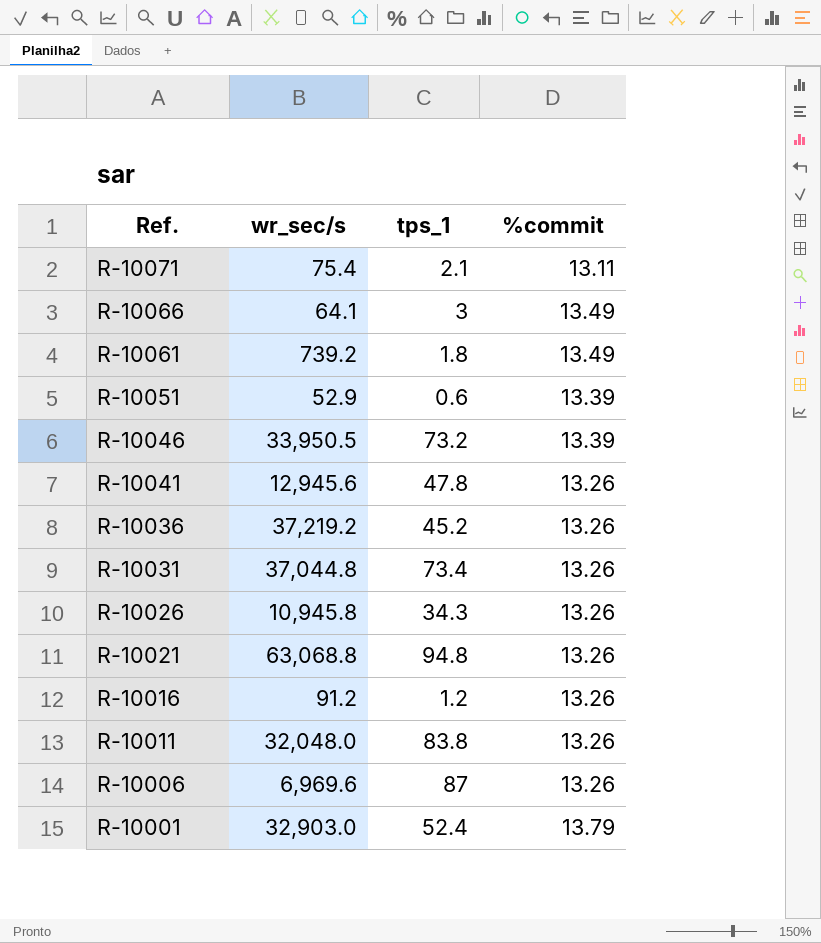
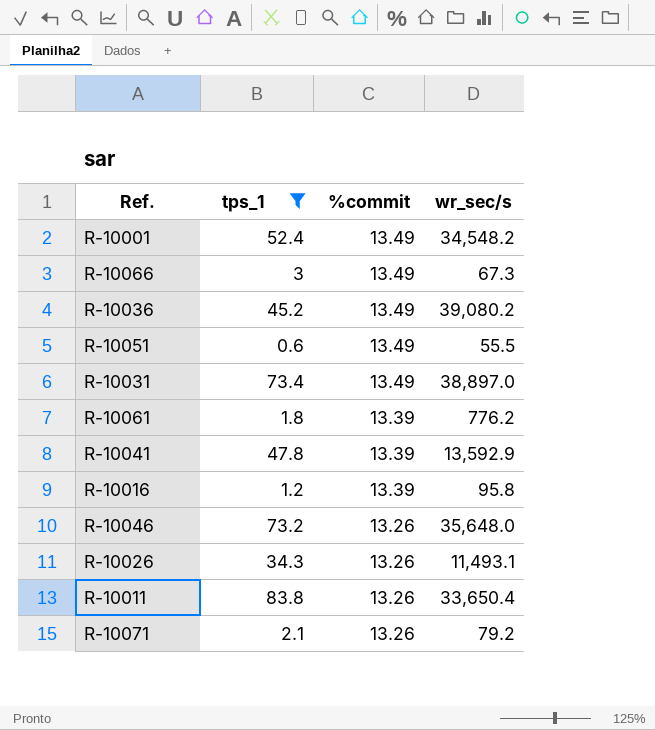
filter: none -> tps_1 <= 83.8
row order: Ref. descending -> %commit descending
column wr_sec/s | position: 2 -> 4
R-10001 | %commit: 13.79 -> 13.49
R-10001 | wr_sec/s: 32,903.0 -> 34,548.2
R-10066 | wr_sec/s: 64.1 -> 67.3
R-10036 | %commit: 13.26 -> 13.49
R-10036 | wr_sec/s: 37,219.2 -> 39,080.2
R-10051 | %commit: 13.39 -> 13.49
R-10051 | wr_sec/s: 52.9 -> 55.5
R-10031 | %commit: 13.26 -> 13.49
R-10031 | wr_sec/s: 37,044.8 -> 38,897.0
R-10061 | %commit: 13.49 -> 13.39
R-10061 | wr_sec/s: 739.2 -> 776.2
R-10041 | %commit: 13.26 -> 13.39
R-10041 | wr_sec/s: 12,945.6 -> 13,592.9
R-10016 | %commit: 13.26 -> 13.39
R-10016 | wr_sec/s: 91.2 -> 95.8
R-10046 | %commit: 13.39 -> 13.26
R-10046 | wr_sec/s: 33,950.5 -> 35,648.0
R-10026 | wr_sec/s: 10,945.8 -> 11,493.1
R-10011 | wr_sec/s: 32,048.0 -> 33,650.4
R-10071 | %commit: 13.11 -> 13.26
R-10071 | wr_sec/s: 75.4 -> 79.2

